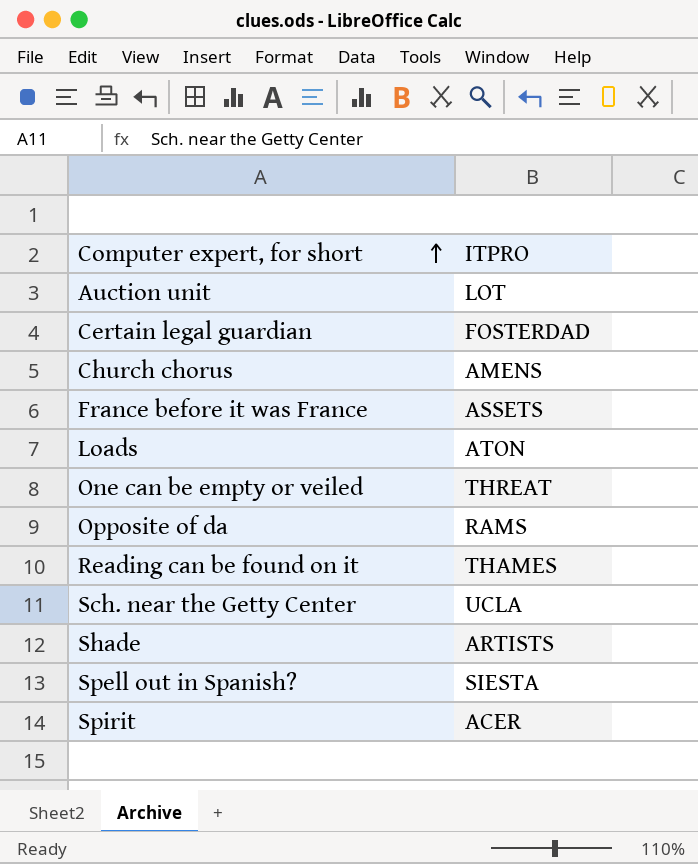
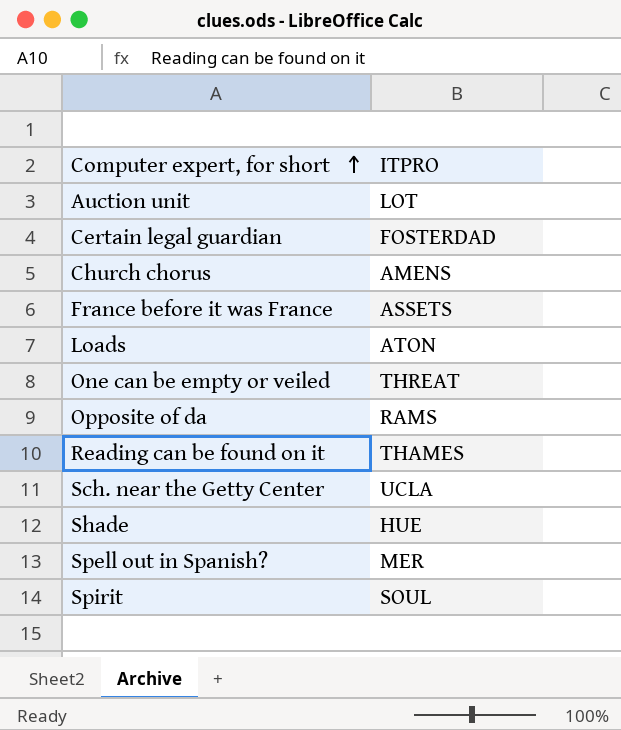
Shade | ITPRO: ARTISTS -> HUE
Spell out in Spanish? | ITPRO: SIESTA -> MER
Spirit | ITPRO: ACER -> SOUL

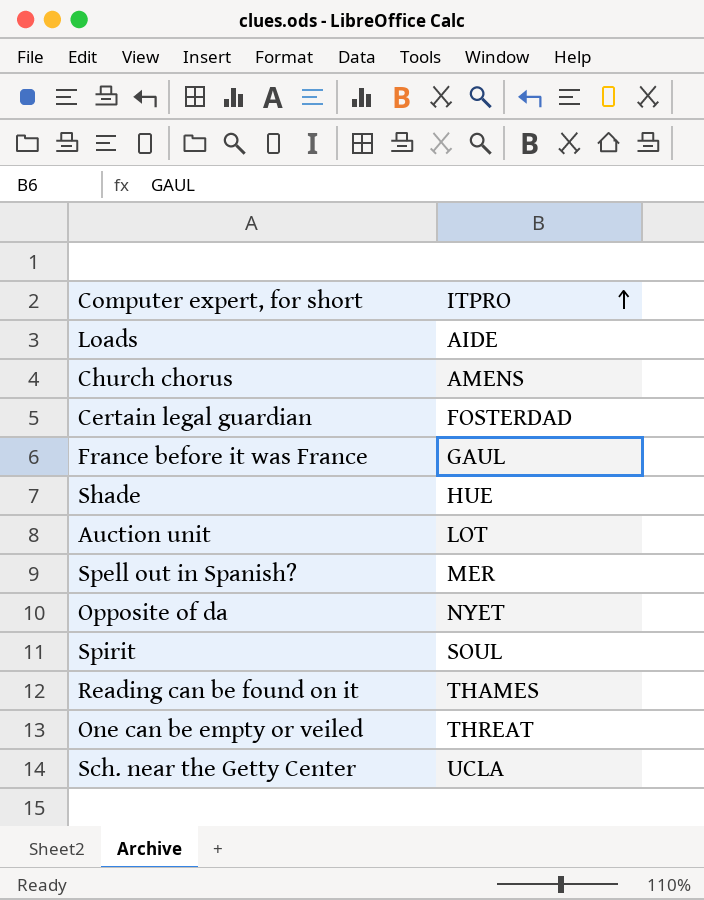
row order: Computer expert, for short ascending -> ITPRO ascending
Loads | ITPRO: ATON -> AIDE
France before it was France | ITPRO: ASSETS -> GAUL
Opposite of da | ITPRO: RAMS -> NYET

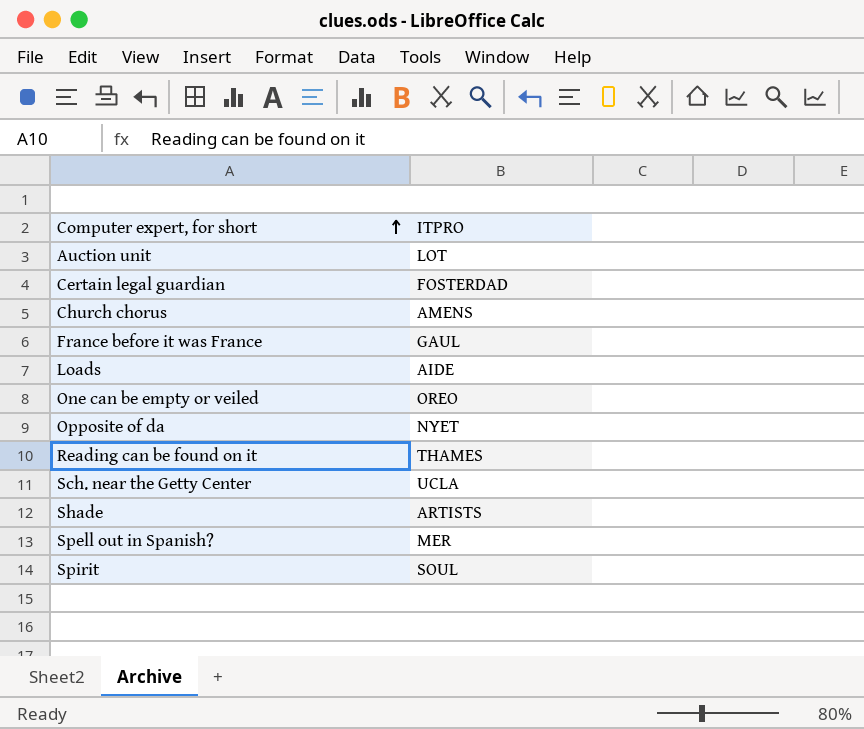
row order: ITPRO ascending -> Computer expert, for short ascending
One can be empty or veiled | ITPRO: THREAT -> OREO
Shade | ITPRO: HUE -> ARTISTS

